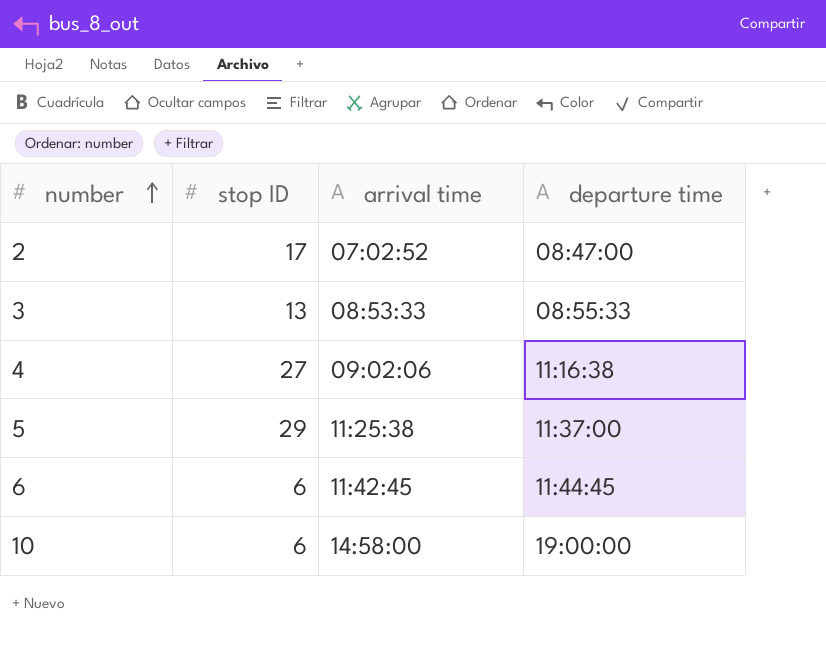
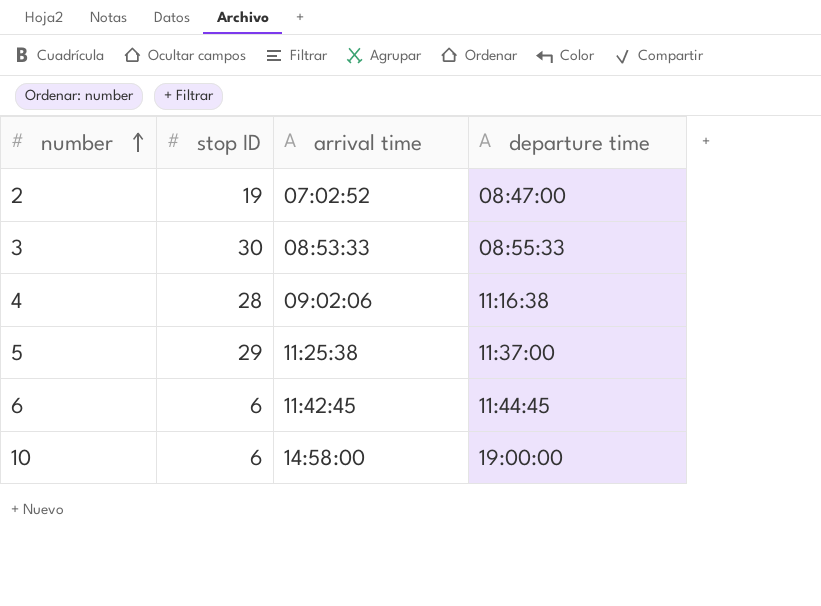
2 | stop ID: 17 -> 19
3 | stop ID: 13 -> 30
4 | stop ID: 27 -> 28

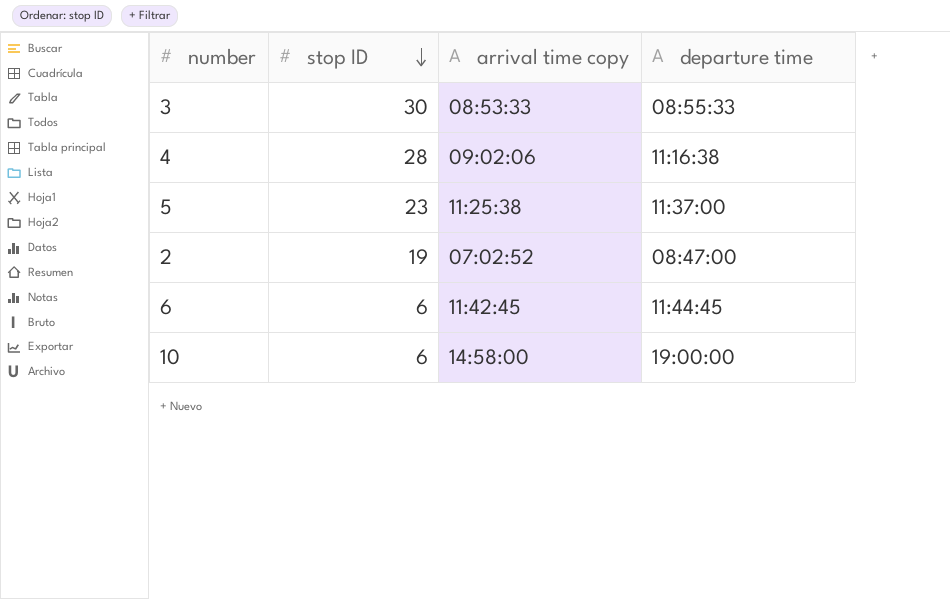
row order: number ascending -> stop ID descending
column name: arrival time -> arrival time copy
5 | stop ID: 29 -> 23

